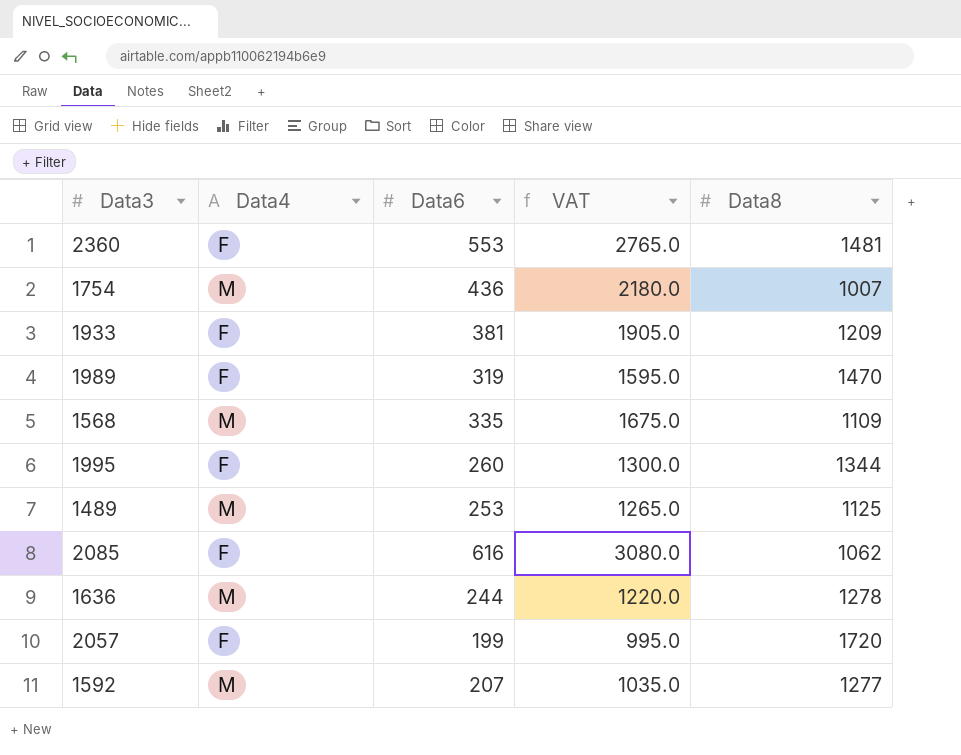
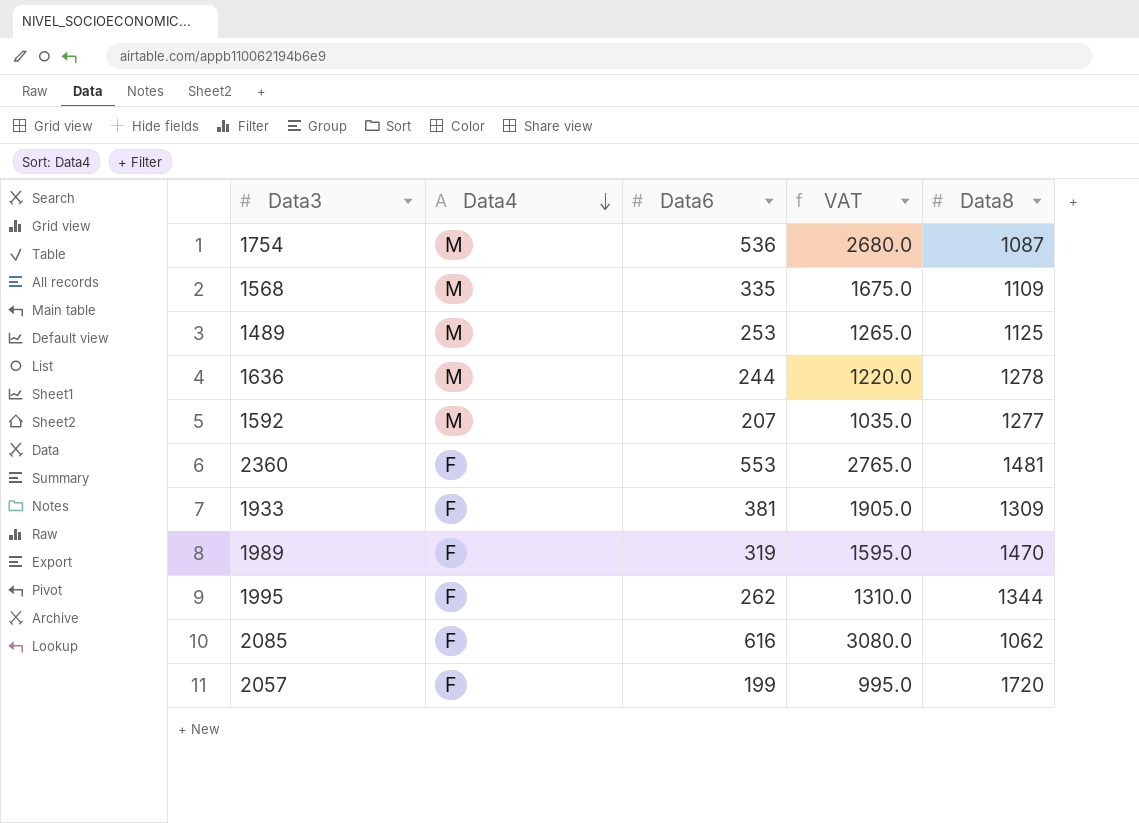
row order: none -> Data4 descending
1754 | Data6: 436 -> 536
1754 | VAT: 2180.0 -> 2680.0
1754 | Data8: 1007 -> 1087
1933 | Data8: 1209 -> 1309
1995 | Data6: 260 -> 262
1995 | VAT: 1300.0 -> 1310.0

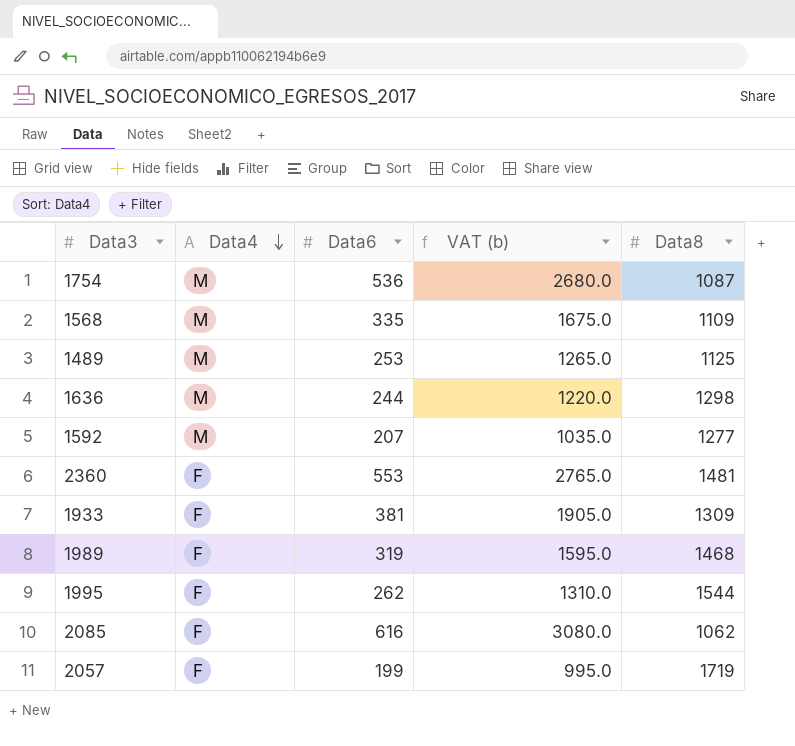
column name: VAT -> VAT (b)
1636 | Data8: 1278 -> 1298
1989 | Data8: 1470 -> 1468
1995 | Data8: 1344 -> 1544
2057 | Data8: 1720 -> 1719

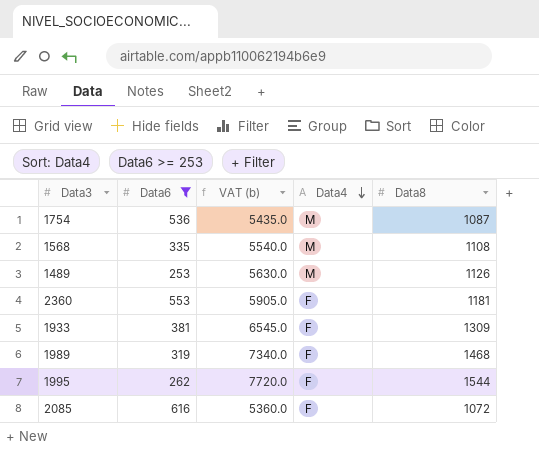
filter: none -> Data6 >= 253
column VAT (b) | formula: [Data6] * 5 -> [Data8] * 5
column Data4 | position: 2 -> 4
1568 | Data8: 1109 -> 1108
1489 | Data8: 1125 -> 1126
2360 | Data8: 1481 -> 1181
2085 | Data8: 1062 -> 1072

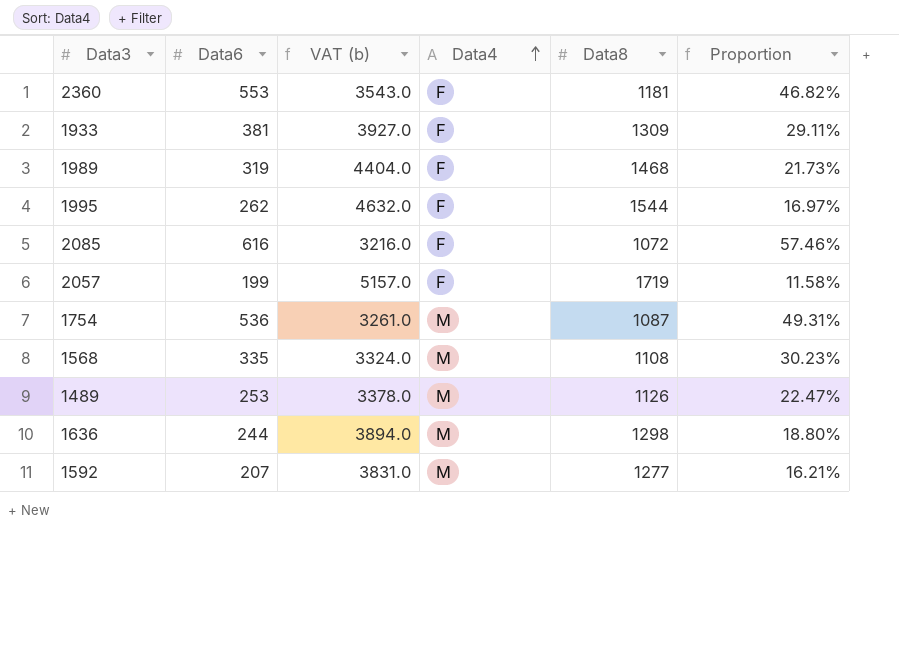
filter: Data6 >= 253 -> none
row order: Data4 descending -> Data4 ascending
column VAT (b) | formula: [Data8] * 5 -> [Data8] * 3
column Proportion | formula: none -> [Data6] / [Data8]

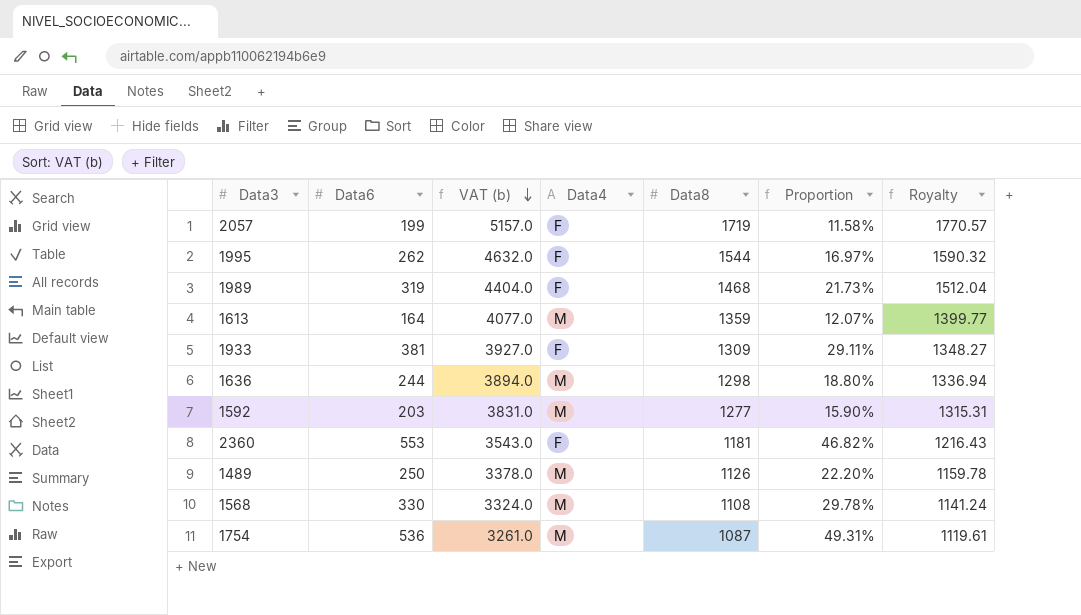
row order: Data4 ascending -> VAT (b) descending
column Royalty | formula: none -> [Data8] * 1.03
row 2085: 616 | 3216.0 | F | 1072 | 57.46% -> none
row 1613: none -> 164 | 4077.0 | M | 1359 | 12.07% | 1399.77
1592 | Data6: 207 -> 203
1592 | Proportion: 16.21% -> 15.90%
1489 | Data6: 253 -> 250
1489 | Proportion: 22.47% -> 22.20%
1568 | Data6: 335 -> 330
1568 | Proportion: 30.23% -> 29.78%

